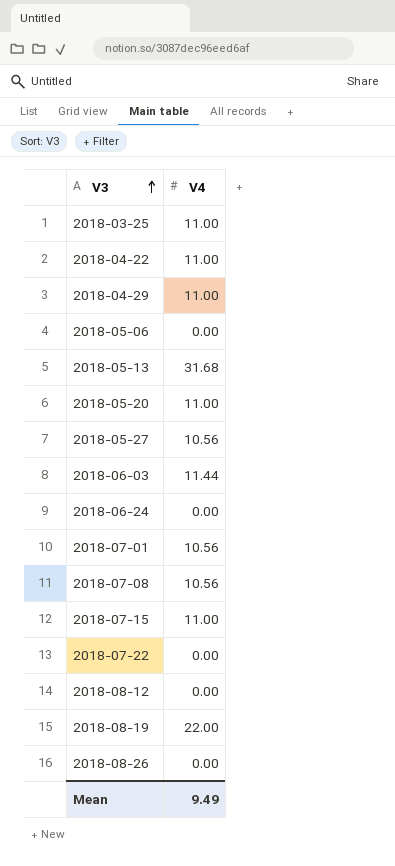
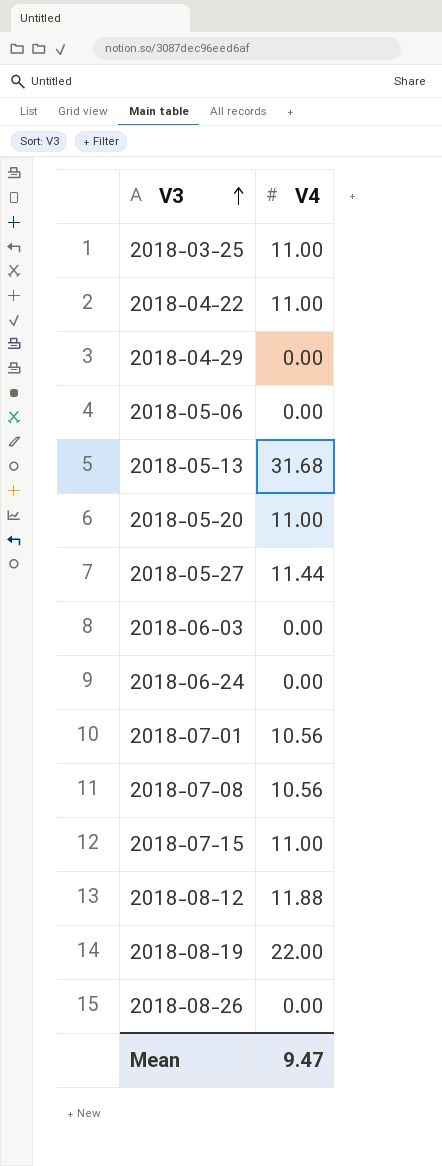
row 2018-07-22: 0.00 -> none
2018-04-29 | V4: 11.00 -> 0.00
2018-05-27 | V4: 10.56 -> 11.44
2018-06-03 | V4: 11.44 -> 0.00
2018-08-12 | V4: 0.00 -> 11.88
Mean | V4: 9.49 -> 9.47

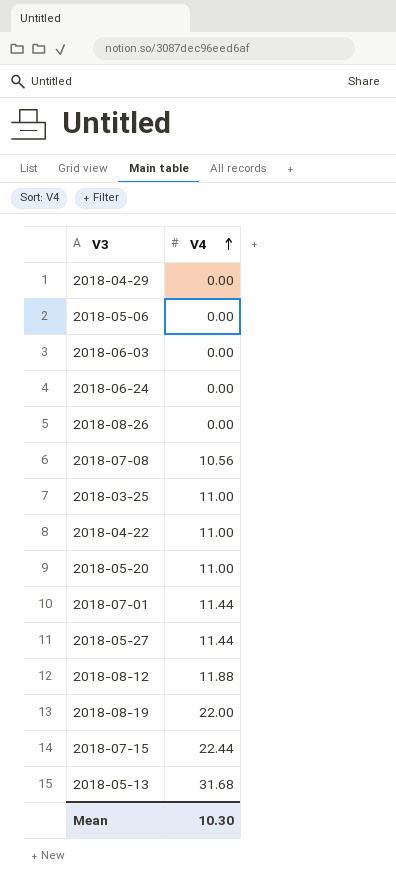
row order: V3 ascending -> V4 ascending
2018-07-01 | V4: 10.56 -> 11.44
2018-07-15 | V4: 11.00 -> 22.44
Mean | V4: 9.47 -> 10.30

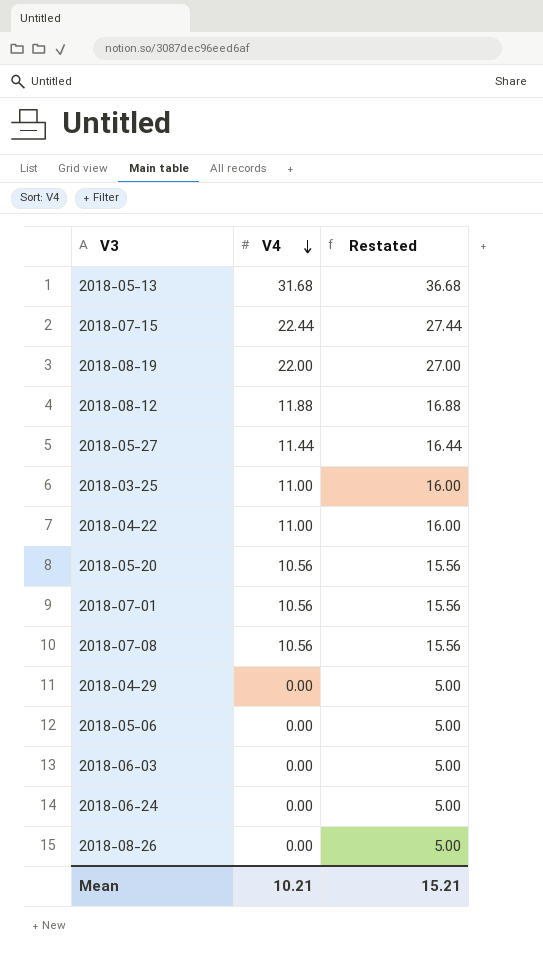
row order: V4 ascending -> V4 descending
column Restated | formula: none -> [V4] + 5
2018-05-20 | V4: 11.00 -> 10.56
2018-07-01 | V4: 11.44 -> 10.56
Mean | V4: 10.30 -> 10.21

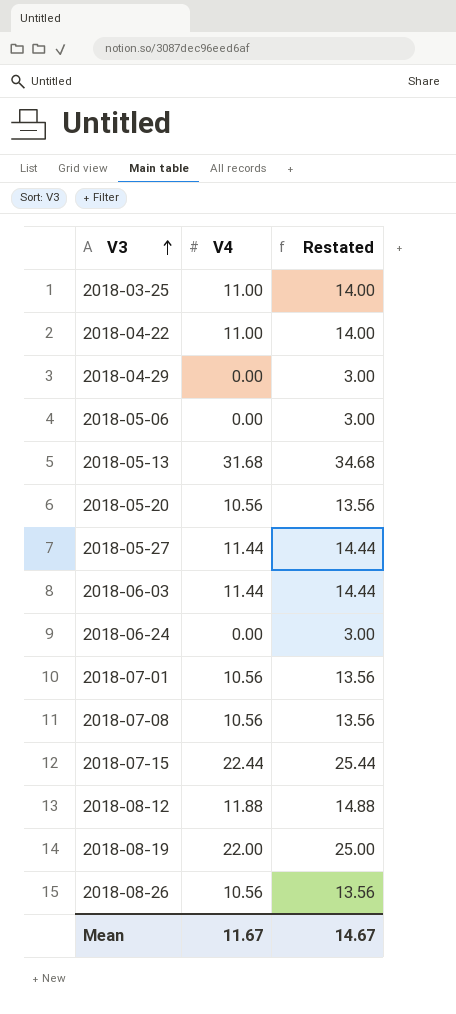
row order: V4 descending -> V3 ascending
column Restated | formula: [V4] + 5 -> [V4] + 3
2018-06-03 | V4: 0.00 -> 11.44
2018-08-26 | V4: 0.00 -> 10.56
Mean | V4: 10.21 -> 11.67
Mean | Restated: 15.21 -> 14.67

